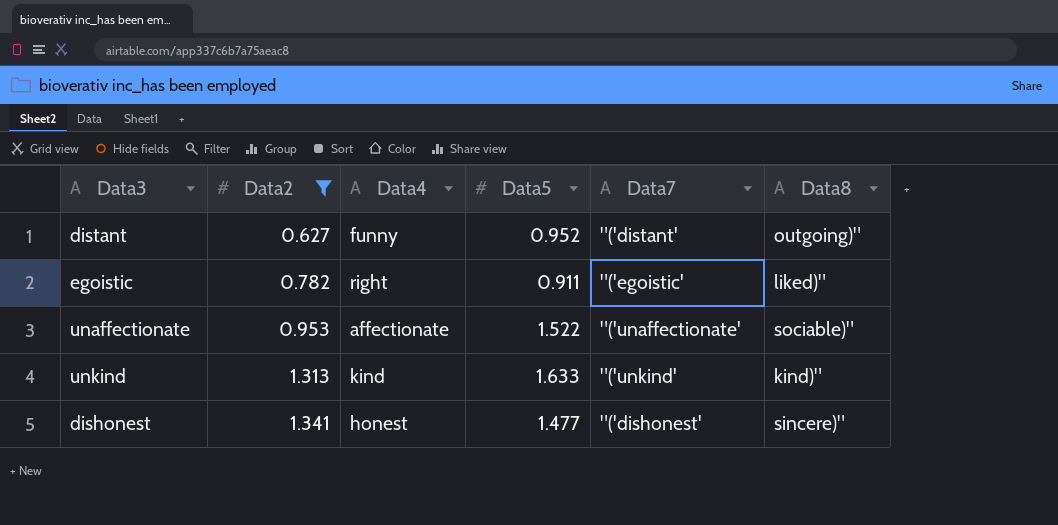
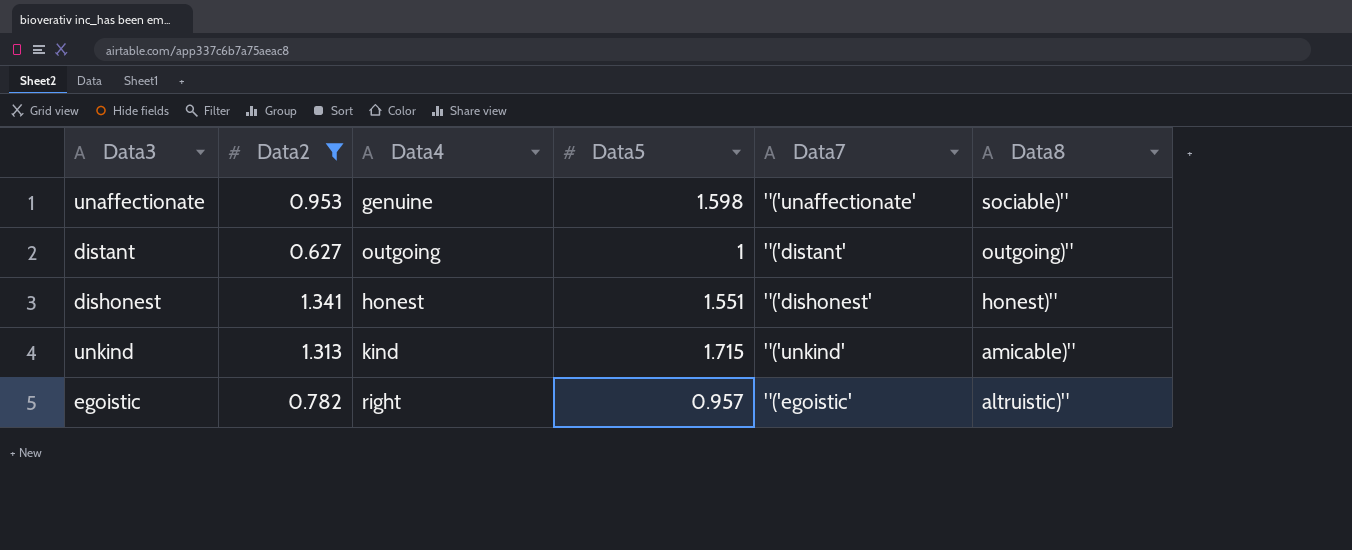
row order: Data2 ascending -> Data8 descending
unaffectionate | Data4: affectionate -> genuine
unaffectionate | Data5: 1.522 -> 1.598
distant | Data4: funny -> outgoing
distant | Data5: 0.952 -> 1
dishonest | Data5: 1.477 -> 1.551
dishonest | Data8: sincere)" -> honest)"
unkind | Data5: 1.633 -> 1.715
unkind | Data8: kind)" -> amicable)"
egoistic | Data5: 0.911 -> 0.957
egoistic | Data8: liked)" -> altruistic)"

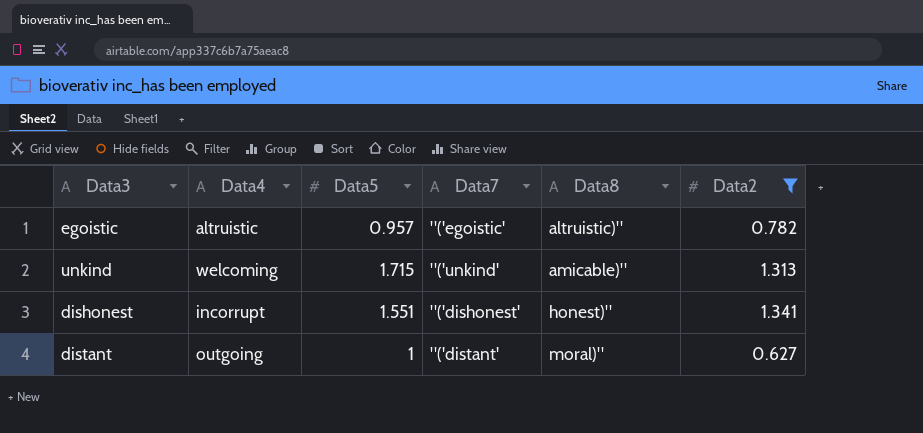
row order: Data8 descending -> Data8 ascending
column Data2 | position: 2 -> 6
row unaffectionate: 0.953 | genuine | 1.598 | "('unaffectionate' | sociable)" -> none
egoistic | Data4: right -> altruistic
unkind | Data4: kind -> welcoming
dishonest | Data4: honest -> incorrupt
distant | Data8: outgoing)" -> moral)"

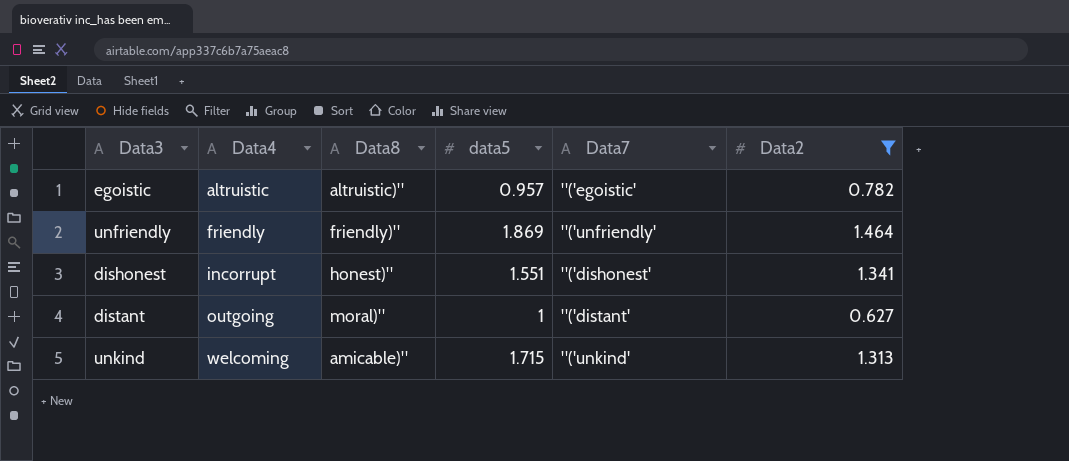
row order: Data8 ascending -> Data4 ascending
column Data8 | position: 5 -> 3
column name: Data5 -> data5
row unfriendly: none -> friendly | friendly)" | 1.869 | "('unfriendly' | 1.464

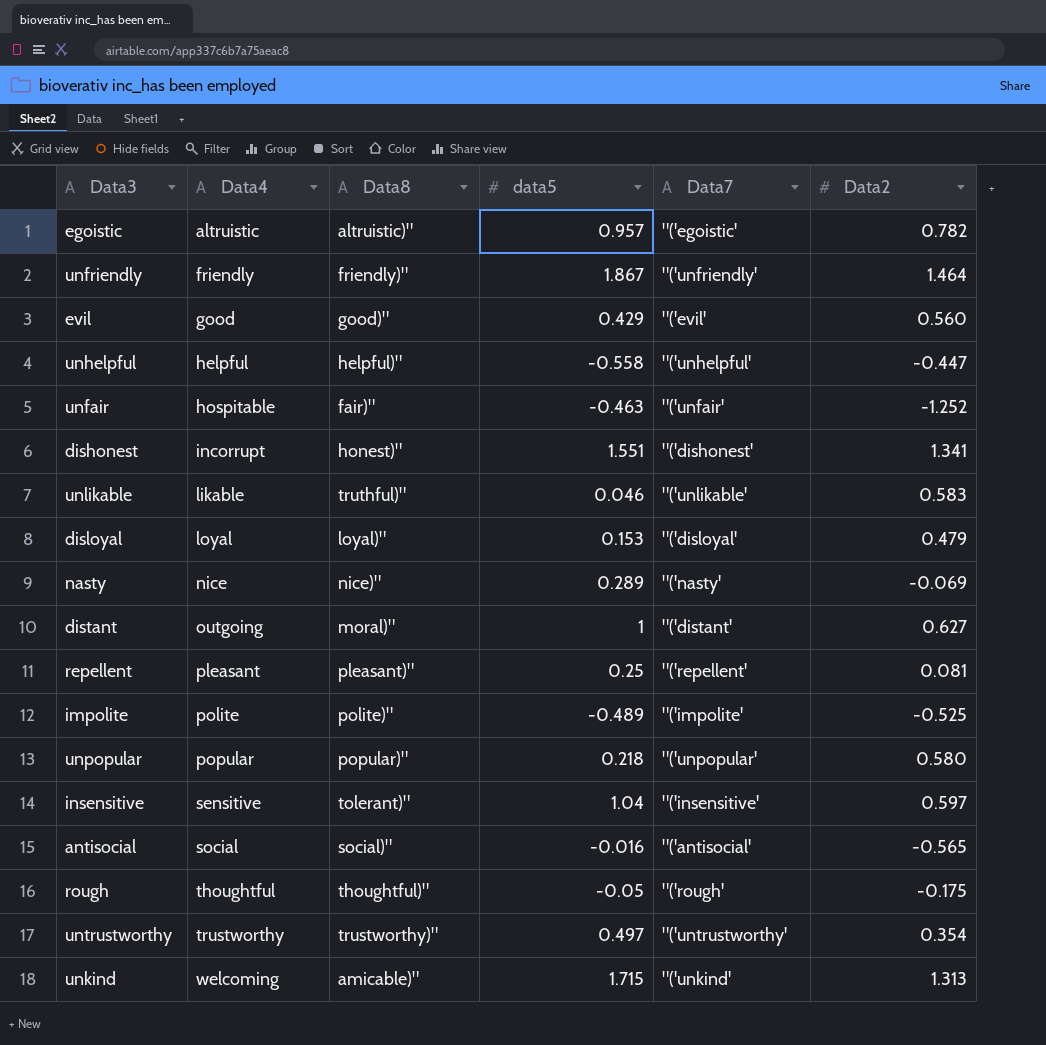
filter: Data2 >= 0.627 -> none
unfriendly | data5: 1.869 -> 1.867

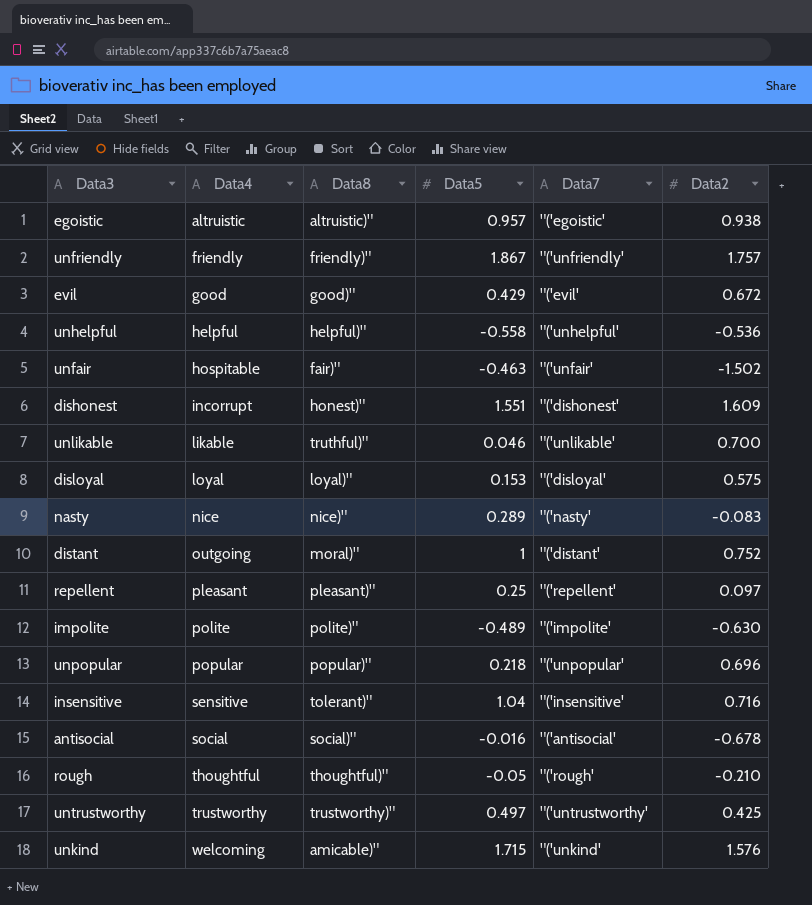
column name: data5 -> Data5
egoistic | Data2: 0.782 -> 0.938
unfriendly | Data2: 1.464 -> 1.757
evil | Data2: 0.560 -> 0.672
unhelpful | Data2: -0.447 -> -0.536
unfair | Data2: -1.252 -> -1.502
dishonest | Data2: 1.341 -> 1.609
unlikable | Data2: 0.583 -> 0.700
disloyal | Data2: 0.479 -> 0.575
nasty | Data2: -0.069 -> -0.083
distant | Data2: 0.627 -> 0.752
repellent | Data2: 0.081 -> 0.097
impolite | Data2: -0.525 -> -0.630
unpopular | Data2: 0.580 -> 0.696
insensitive | Data2: 0.597 -> 0.716
antisocial | Data2: -0.565 -> -0.678
rough | Data2: -0.175 -> -0.210
untrustworthy | Data2: 0.354 -> 0.425
unkind | Data2: 1.313 -> 1.576

